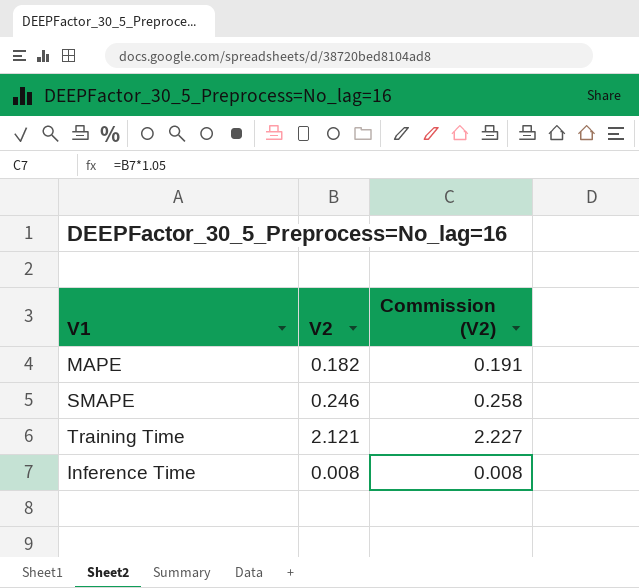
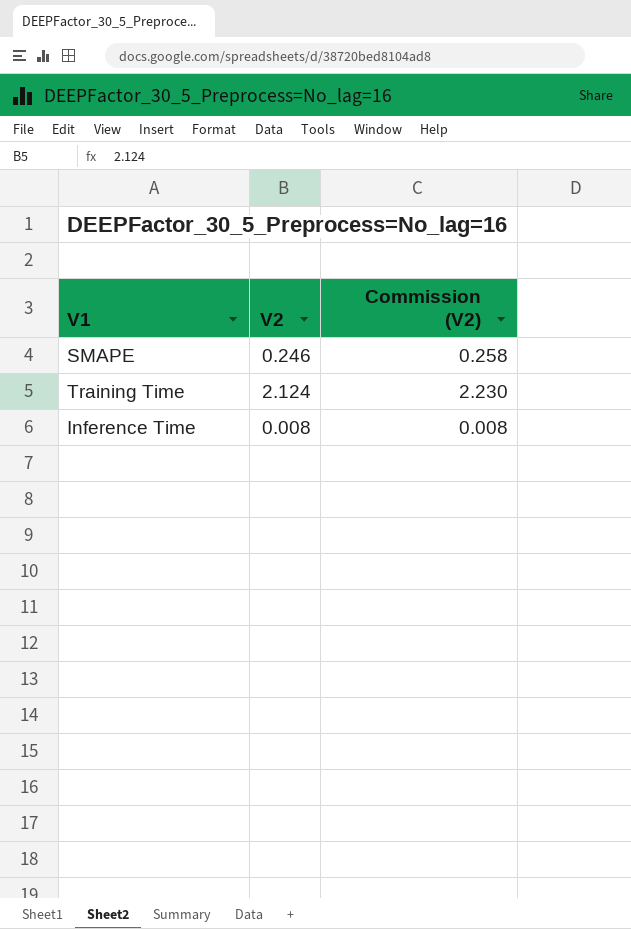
row MAPE: 0.182 | 0.191 -> none
Training Time | V2: 2.121 -> 2.124
Training Time | Commission (V2): 2.227 -> 2.230

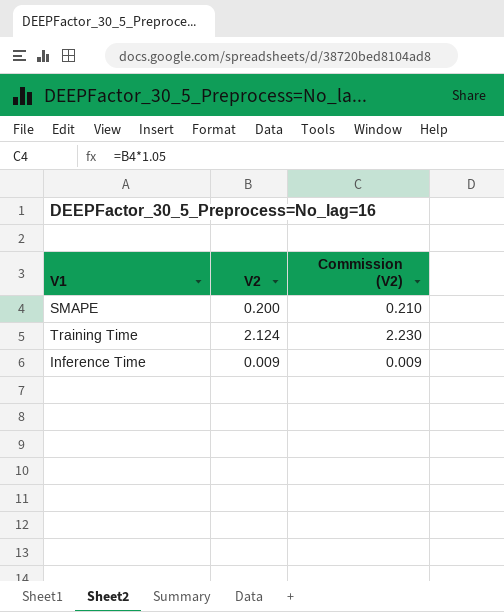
SMAPE | V2: 0.246 -> 0.200
SMAPE | Commission (V2): 0.258 -> 0.210
Inference Time | V2: 0.008 -> 0.009
Inference Time | Commission (V2): 0.008 -> 0.009

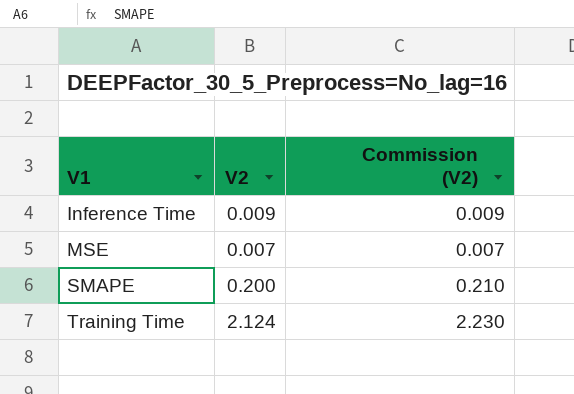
row order: none -> V1 ascending
row MSE: none -> 0.007 | 0.007

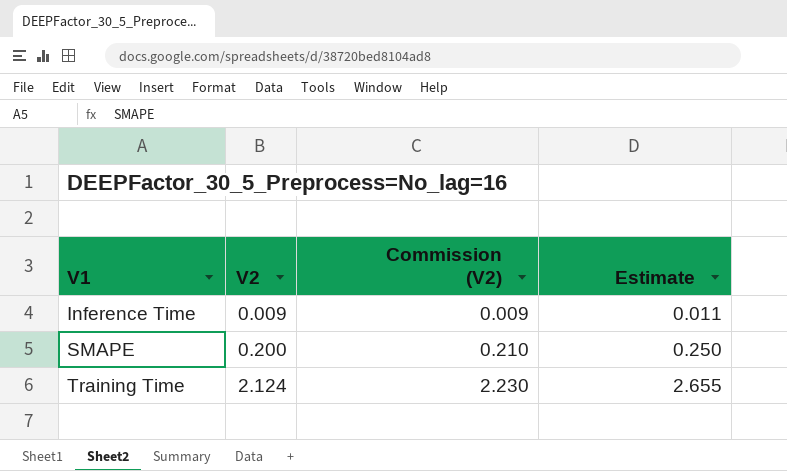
column Estimate | formula: none -> [V2] * 1.25
row MSE: 0.007 | 0.007 -> none

